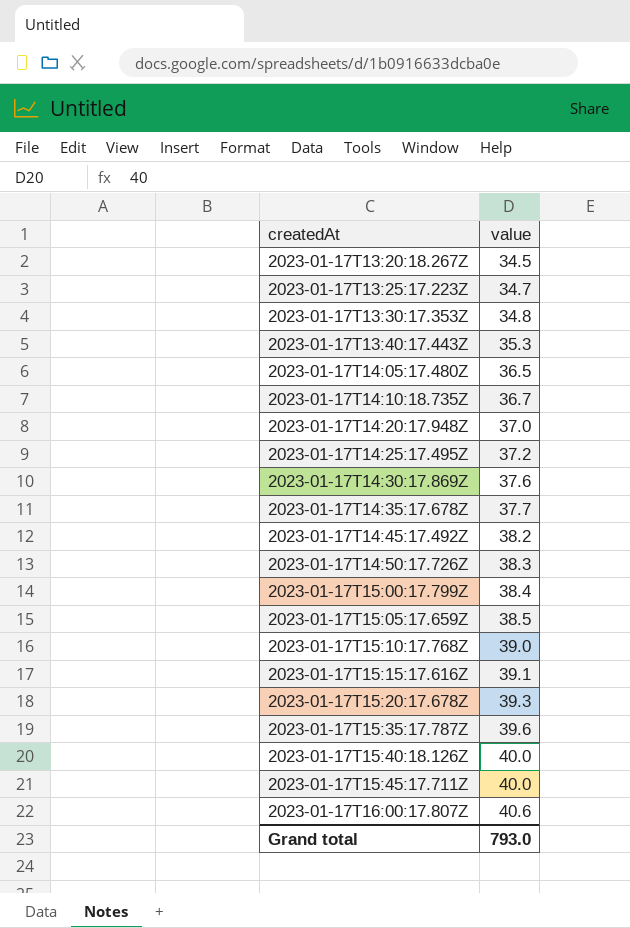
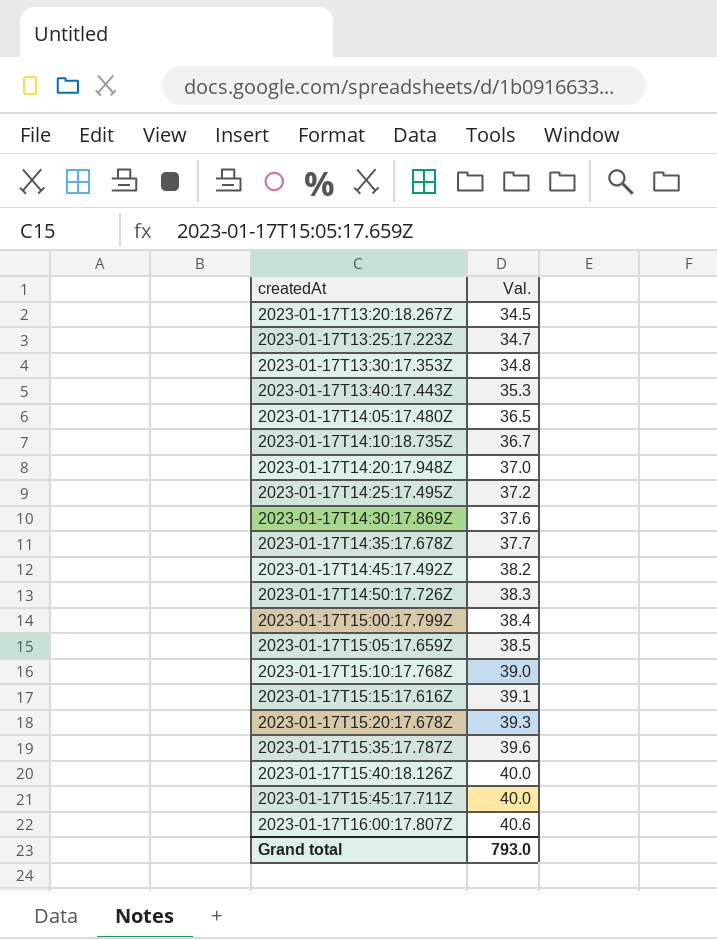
column name: value -> Val.

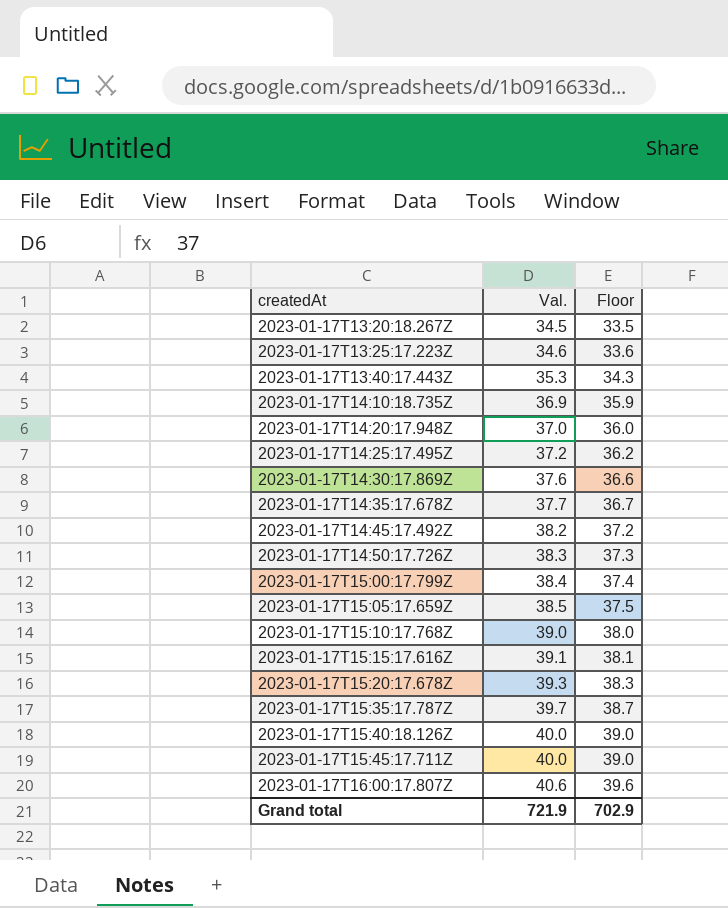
column Floor | formula: none -> [Val.] - 1
row 2023-01-17T13:30:17.353Z: 34.8 -> none
row 2023-01-17T14:05:17.480Z: 36.5 -> none
2023-01-17T13:25:17.223Z | Val.: 34.7 -> 34.6
2023-01-17T14:10:18.735Z | Val.: 36.7 -> 36.9
2023-01-17T15:35:17.787Z | Val.: 39.6 -> 39.7
Grand total | Val.: 793.0 -> 721.9

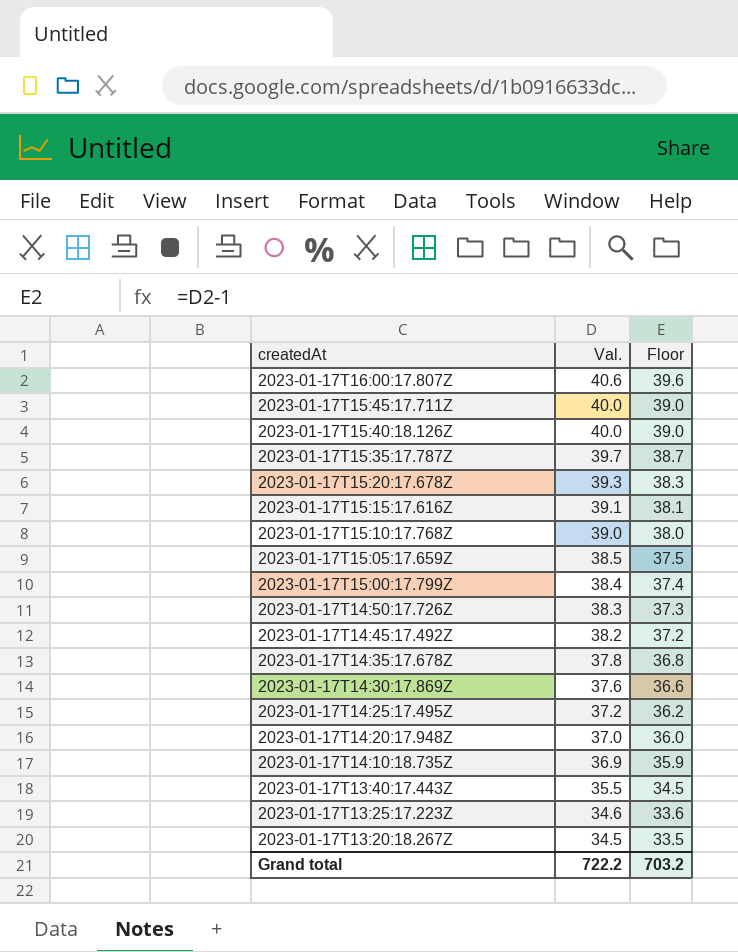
row order: createdAt ascending -> createdAt descending
2023-01-17T14:35:17.678Z | Val.: 37.7 -> 37.8
2023-01-17T14:35:17.678Z | Floor: 36.7 -> 36.8
2023-01-17T13:40:17.443Z | Val.: 35.3 -> 35.5
2023-01-17T13:40:17.443Z | Floor: 34.3 -> 34.5
Grand total | Val.: 721.9 -> 722.2
Grand total | Floor: 702.9 -> 703.2

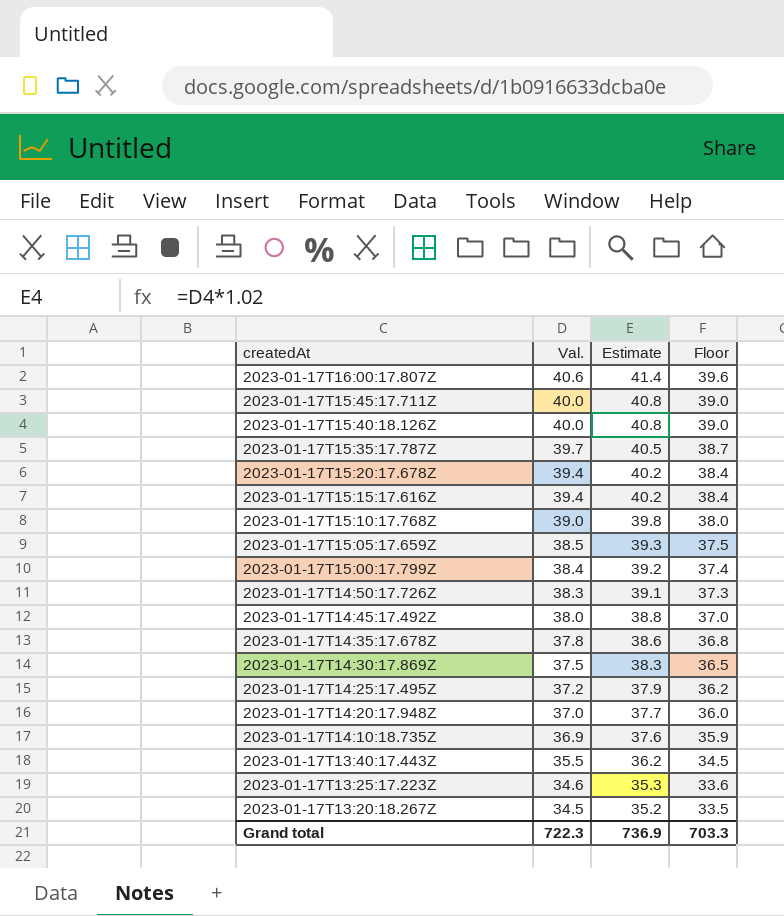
column Estimate | formula: none -> [Val.] * 1.02
2023-01-17T15:20:17.678Z | Val.: 39.3 -> 39.4
2023-01-17T15:20:17.678Z | Floor: 38.3 -> 38.4
2023-01-17T15:15:17.616Z | Val.: 39.1 -> 39.4
2023-01-17T15:15:17.616Z | Floor: 38.1 -> 38.4
2023-01-17T14:45:17.492Z | Val.: 38.2 -> 38.0
2023-01-17T14:45:17.492Z | Floor: 37.2 -> 37.0
2023-01-17T14:30:17.869Z | Val.: 37.6 -> 37.5
2023-01-17T14:30:17.869Z | Floor: 36.6 -> 36.5
Grand total | Val.: 722.2 -> 722.3
Grand total | Floor: 703.2 -> 703.3

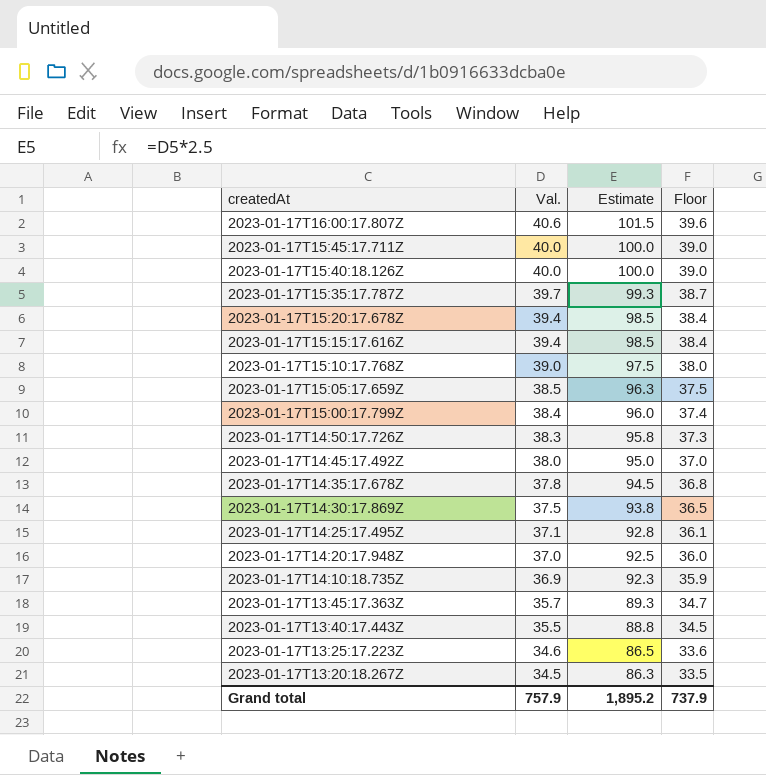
column Estimate | formula: [Val.] * 1.02 -> [Val.] * 2.5
2023-01-17T14:25:17.495Z | Val.: 37.2 -> 37.1
2023-01-17T14:25:17.495Z | Floor: 36.2 -> 36.1
row 2023-01-17T13:45:17.363Z: none -> 35.7 | 89.3 | 34.7
Grand total | Val.: 722.3 -> 757.9
Grand total | Estimate: 736.9 -> 1,895.2
Grand total | Floor: 703.3 -> 737.9

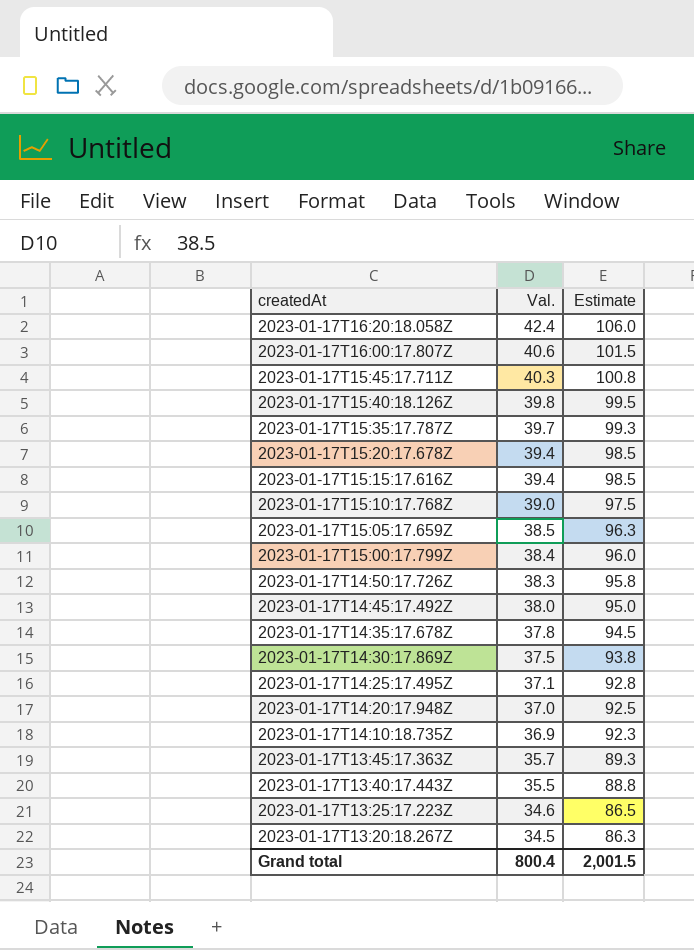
column Floor | formula: [Val.] - 1 -> none
row 2023-01-17T16:20:18.058Z: none -> 42.4 | 106.0
2023-01-17T15:45:17.711Z | Val.: 40.0 -> 40.3
2023-01-17T15:45:17.711Z | Estimate: 100.0 -> 100.8
2023-01-17T15:40:18.126Z | Val.: 40.0 -> 39.8
2023-01-17T15:40:18.126Z | Estimate: 100.0 -> 99.5
Grand total | Val.: 757.9 -> 800.4
Grand total | Estimate: 1,895.2 -> 2,001.5

